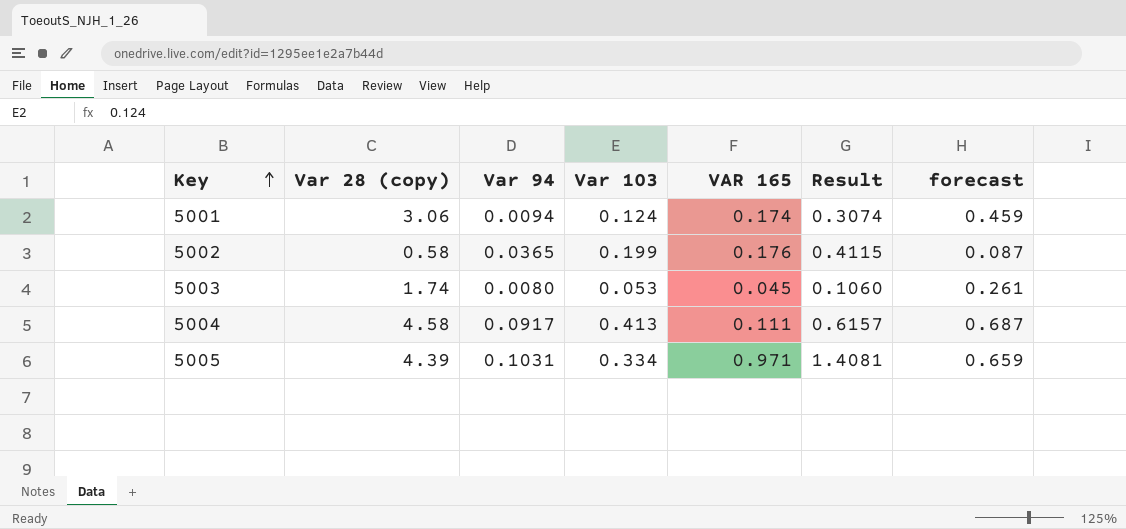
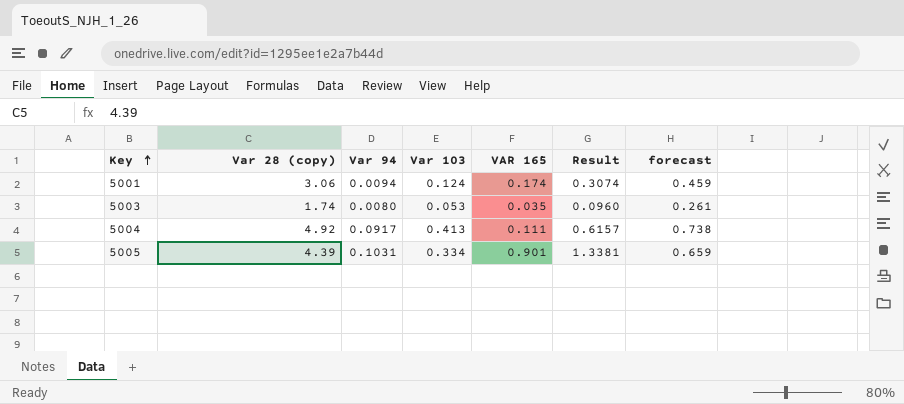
row 5002: 0.58 | 0.0365 | 0.199 | 0.176 | 0.4115 | 0.087 -> none
5003 | VAR 165: 0.045 -> 0.035
5003 | Result: 0.1060 -> 0.0960
5004 | Var 28 (copy): 4.58 -> 4.92
5004 | forecast: 0.687 -> 0.738
5005 | VAR 165: 0.971 -> 0.901
5005 | Result: 1.4081 -> 1.3381

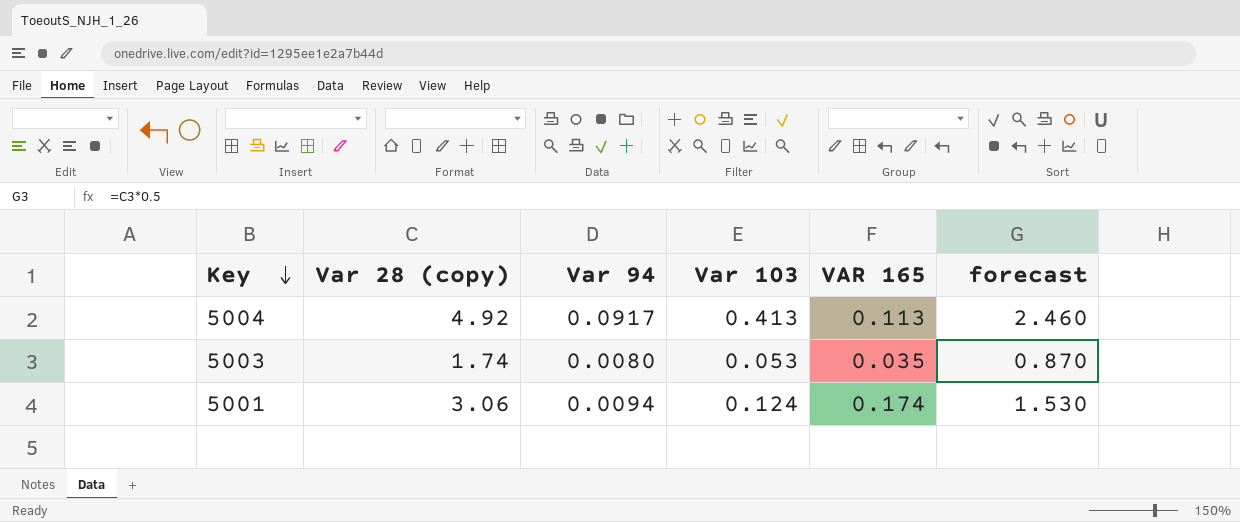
row order: Key ascending -> Key descending
column Result | formula: [Var 94] + [Var 103] + [VAR 165] -> none
column forecast | formula: [Var 28 (copy)] * 0.15 -> [Var 28 (copy)] * 0.5
row 5005: 4.39 | 0.1031 | 0.334 | 0.901 | 1.3381 | 0.659 -> none
5004 | VAR 165: 0.111 -> 0.113

